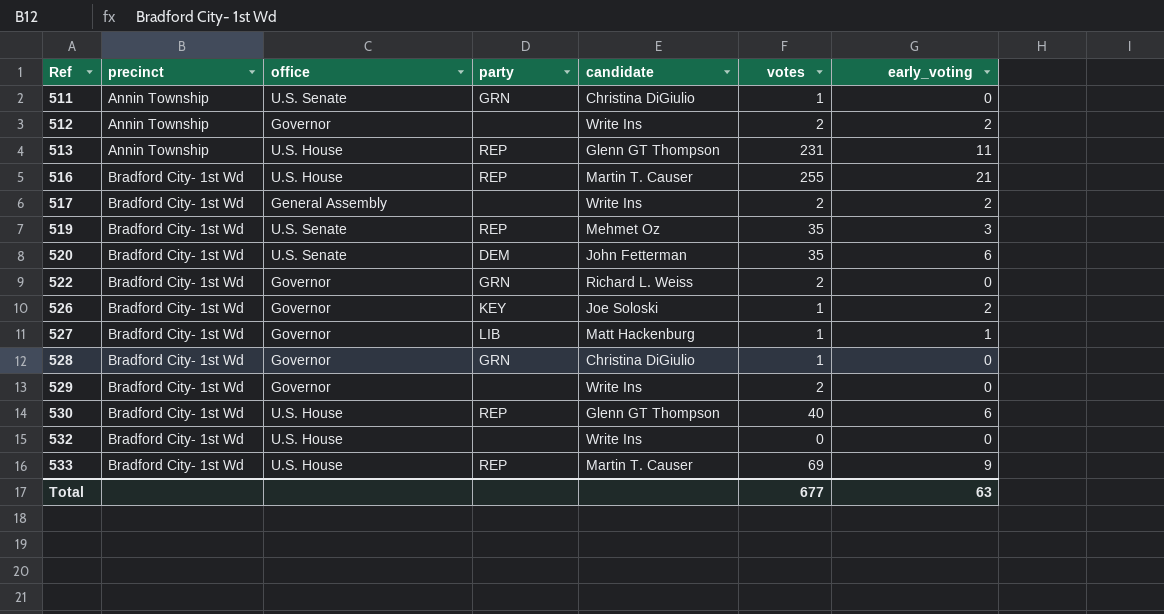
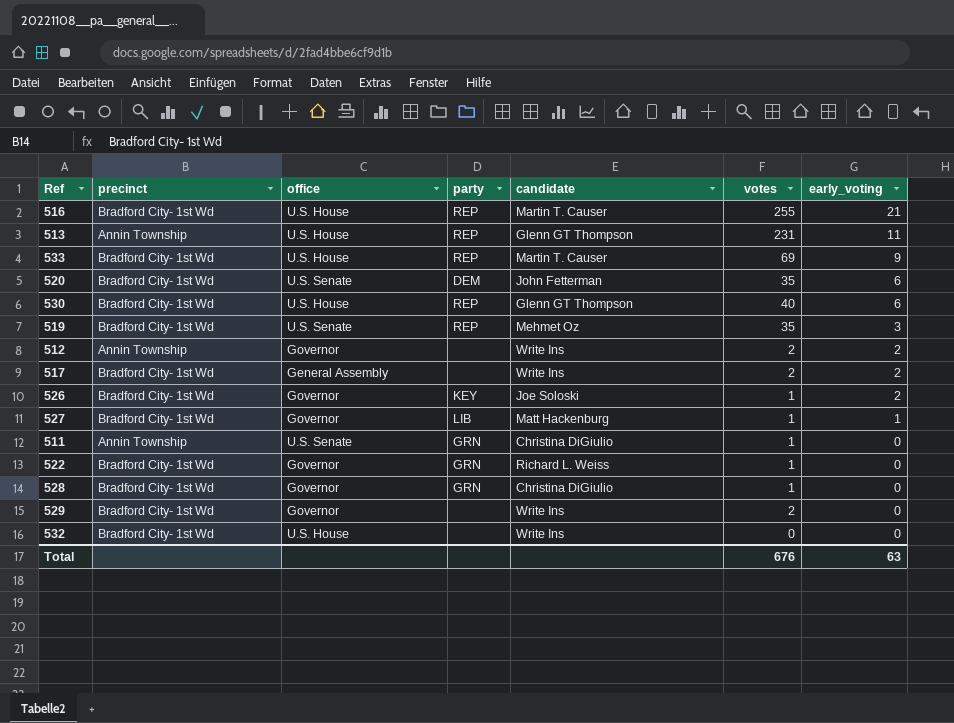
row order: Ref ascending -> early_voting descending
522 | votes: 2 -> 1
Total | votes: 677 -> 676

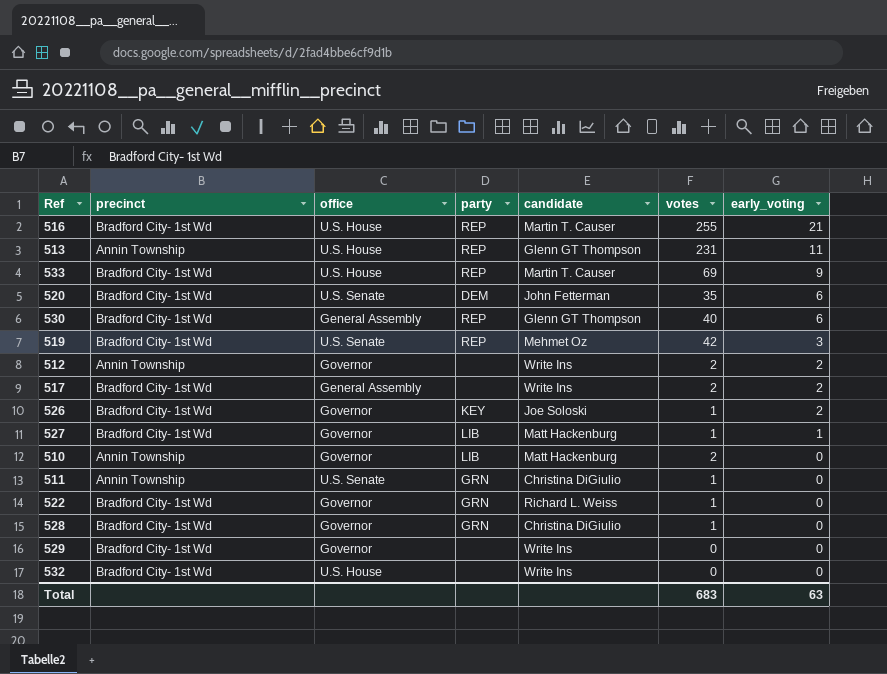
530 | office: U.S. House -> General Assembly
519 | votes: 35 -> 42
row 510: none -> Annin Township | Governor | LIB | Matt Hackenburg | 2 | 0
529 | votes: 2 -> 0
Total | votes: 676 -> 683

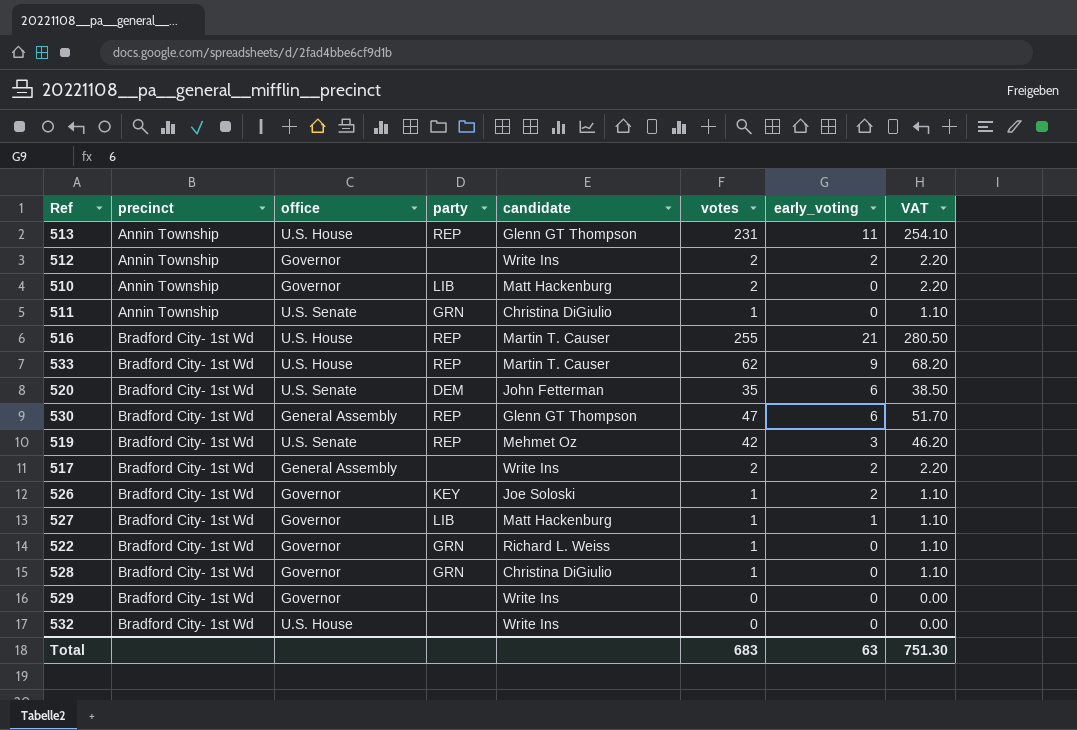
row order: early_voting descending -> precinct ascending
column VAT | formula: none -> [votes] * 1.1
533 | votes: 69 -> 62
530 | votes: 40 -> 47

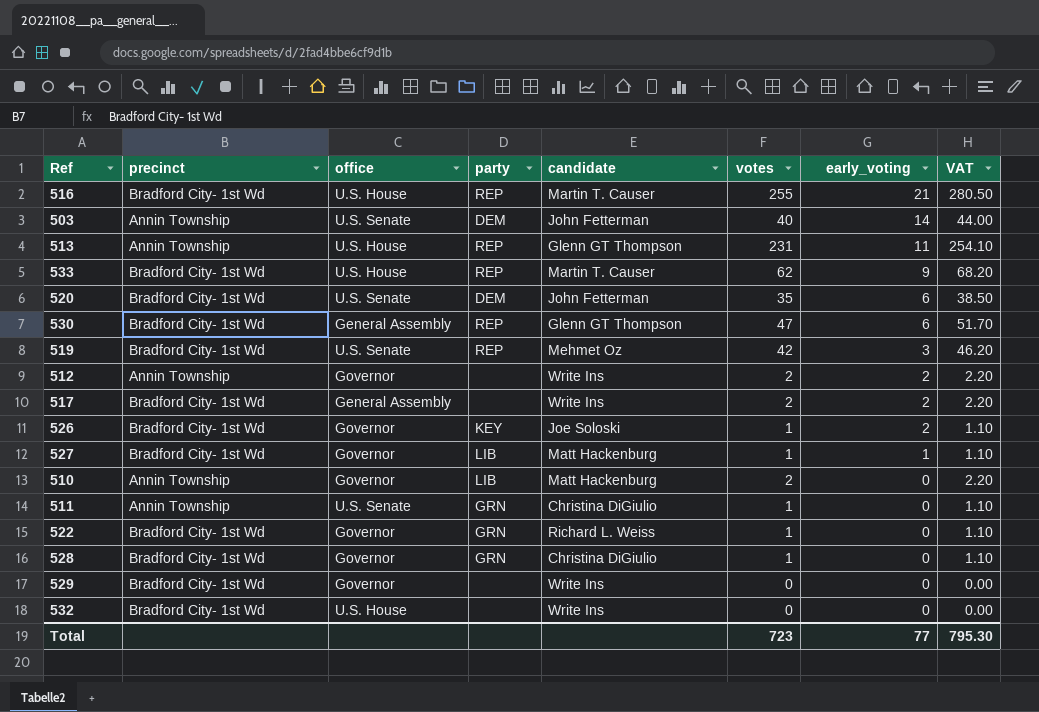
row order: precinct ascending -> early_voting descending
row 503: none -> Annin Township | U.S. Senate | DEM | John Fetterman | 40 | 14 | 44.00
Total | votes: 683 -> 723
Total | early_voting: 63 -> 77
Total | VAT: 751.30 -> 795.30

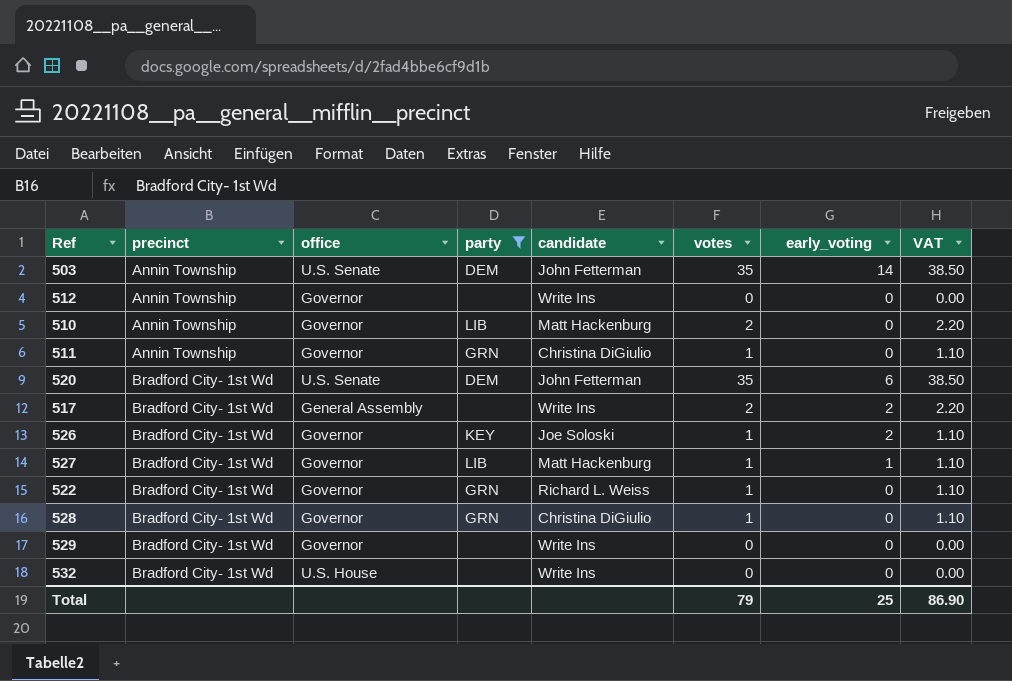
filter: none -> party != REP
row order: early_voting descending -> precinct ascending
503 | votes: 40 -> 35
503 | VAT: 44.00 -> 38.50
512 | votes: 2 -> 0
512 | early_voting: 2 -> 0
512 | VAT: 2.20 -> 0.00
511 | office: U.S. Senate -> Governor
Total | votes: 723 -> 79
Total | early_voting: 77 -> 25
Total | VAT: 795.30 -> 86.90

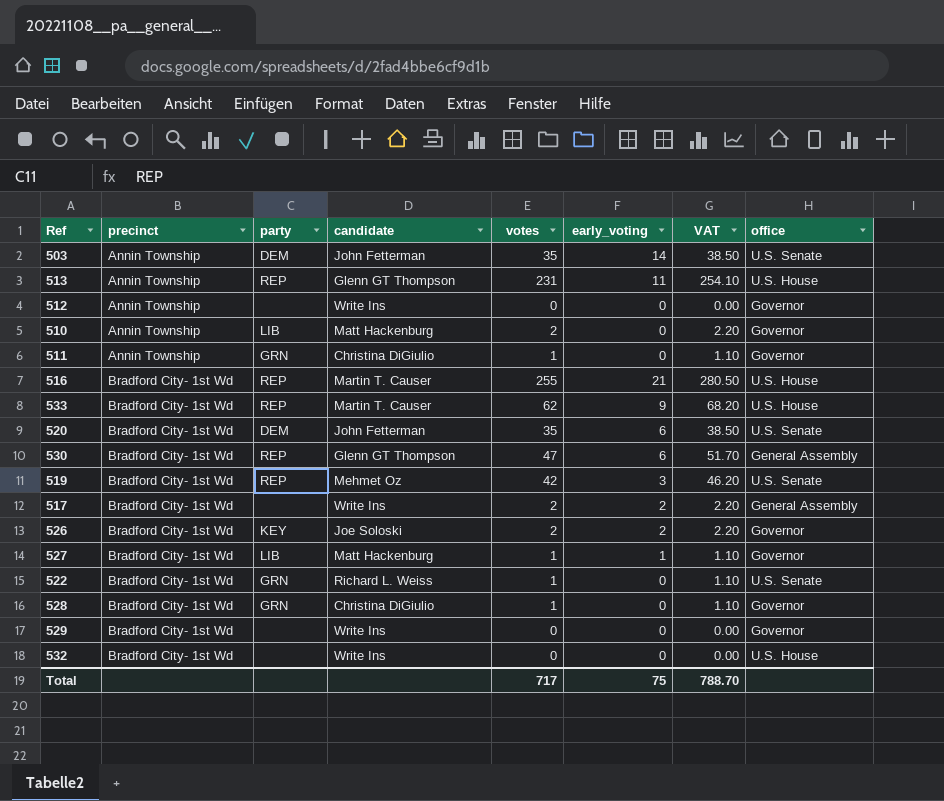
filter: party != REP -> none
column office | position: 3 -> 8
526 | votes: 1 -> 2
526 | VAT: 1.10 -> 2.20
522 | office: Governor -> U.S. Senate
Total | votes: 79 -> 717
Total | early_voting: 25 -> 75
Total | VAT: 86.90 -> 788.70

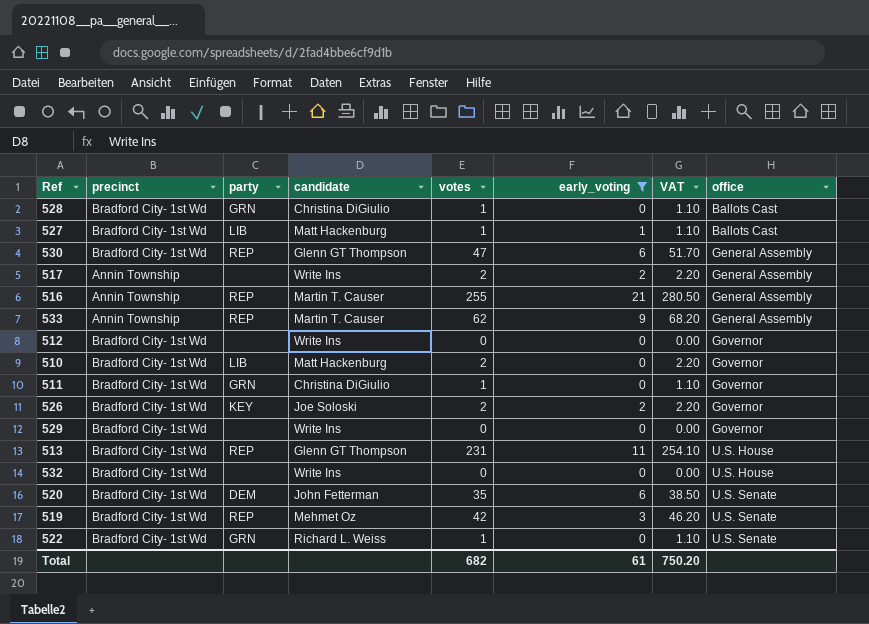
filter: none -> early_voting != 14
row order: precinct ascending -> office ascending
528 | office: Governor -> Ballots Cast
527 | office: Governor -> Ballots Cast
517 | precinct: Bradford City- 1st Wd -> Annin Township
516 | precinct: Bradford City- 1st Wd -> Annin Township
516 | office: U.S. House -> General Assembly
533 | precinct: Bradford City- 1st Wd -> Annin Township
533 | office: U.S. House -> General Assembly
512 | precinct: Annin Township -> Bradford City- 1st Wd
510 | precinct: Annin Township -> Bradford City- 1st Wd
511 | precinct: Annin Township -> Bradford City- 1st Wd
513 | precinct: Annin Township -> Bradford City- 1st Wd
Total | votes: 717 -> 682
Total | early_voting: 75 -> 61
Total | VAT: 788.70 -> 750.20

